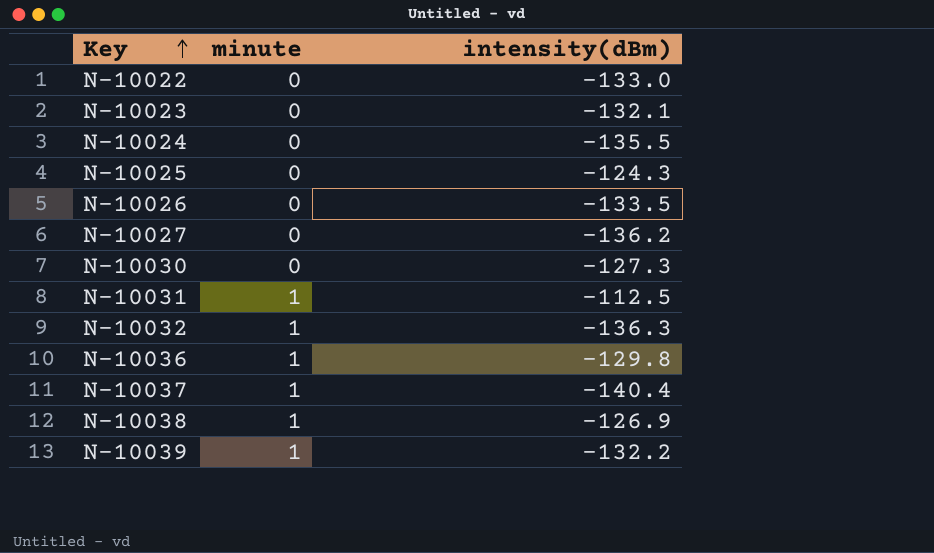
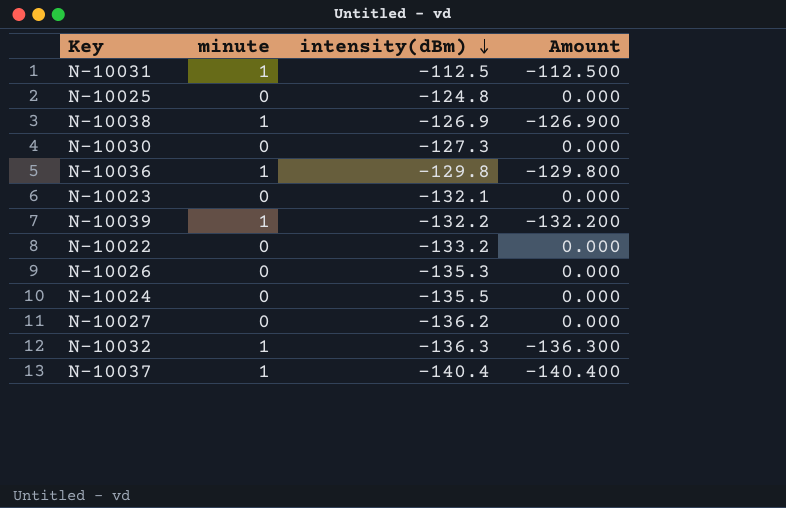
row order: Key ascending -> intensity(dBm) descending
column Amount | formula: none -> [minute] * [intensity(dBm)]
N-10025 | intensity(dBm): -124.3 -> -124.8
N-10022 | intensity(dBm): -133.0 -> -133.2
N-10026 | intensity(dBm): -133.5 -> -135.3

